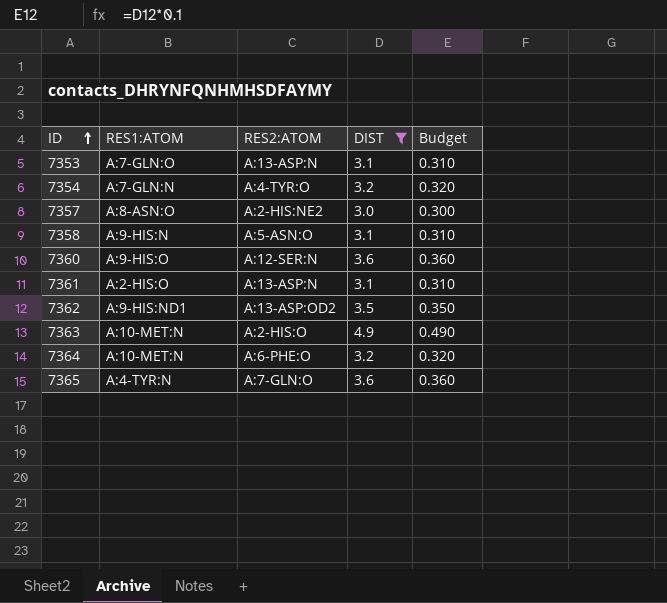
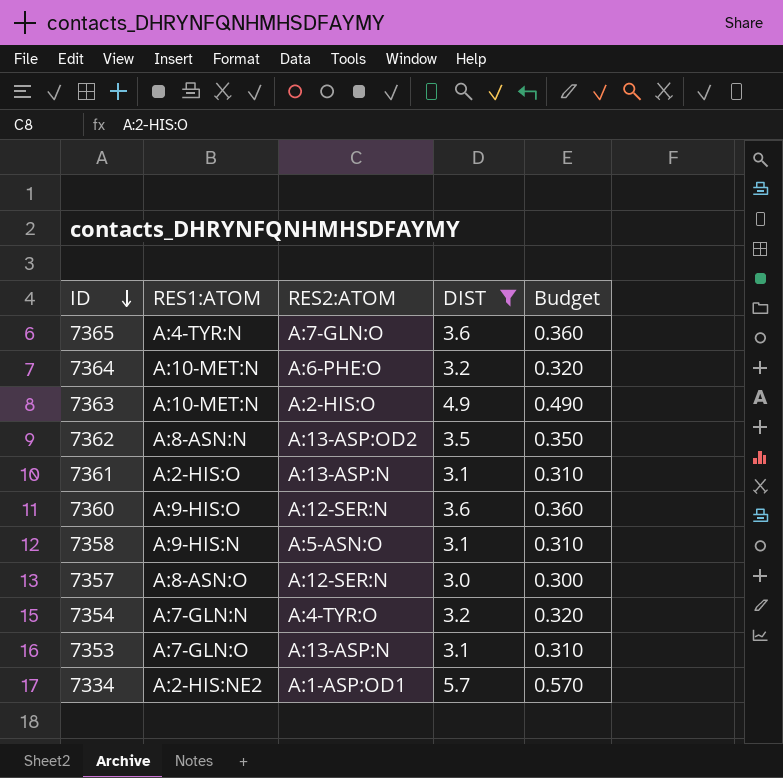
row order: ID ascending -> ID descending
7362 | RES1:ATOM: A:9-HIS:ND1 -> A:8-ASN:N
7357 | RES2:ATOM: A:2-HIS:NE2 -> A:12-SER:N
row 7334: none -> A:2-HIS:NE2 | A:1-ASP:OD1 | 5.7 | 0.570

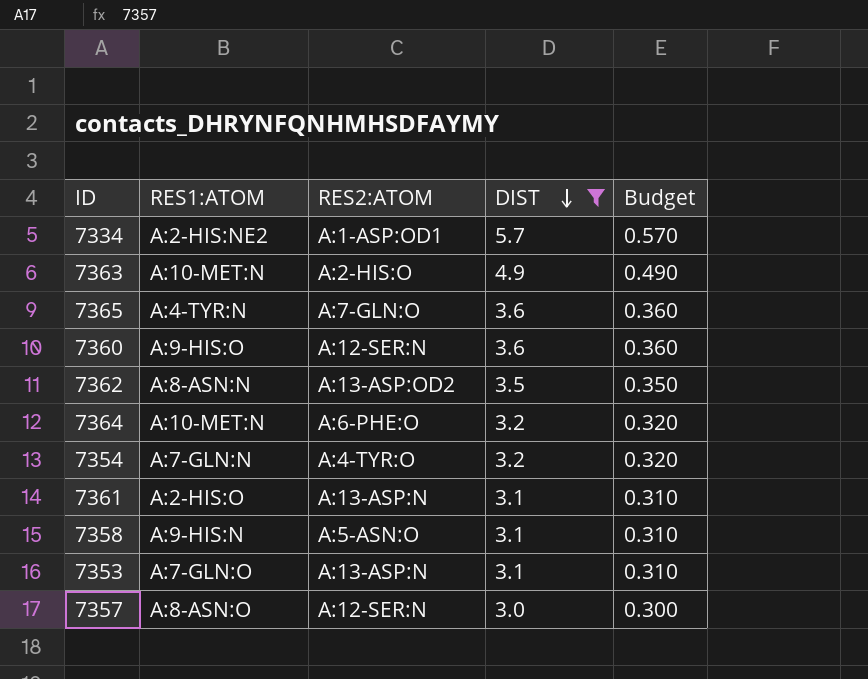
row order: ID descending -> DIST descending

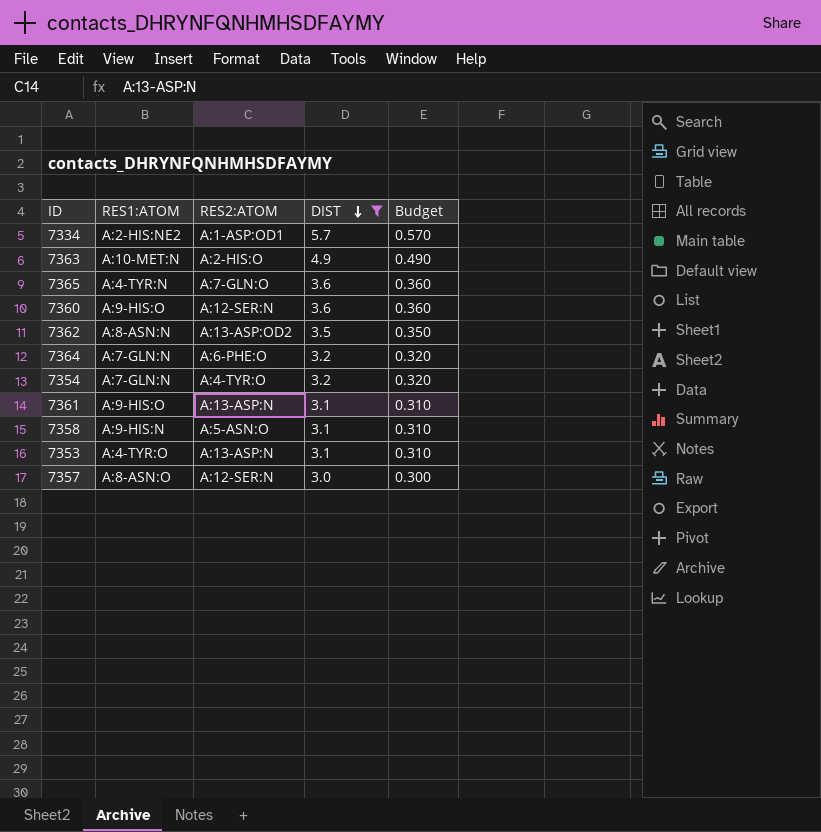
7364 | RES1:ATOM: A:10-MET:N -> A:7-GLN:N
7361 | RES1:ATOM: A:2-HIS:O -> A:9-HIS:O
7353 | RES1:ATOM: A:7-GLN:O -> A:4-TYR:O

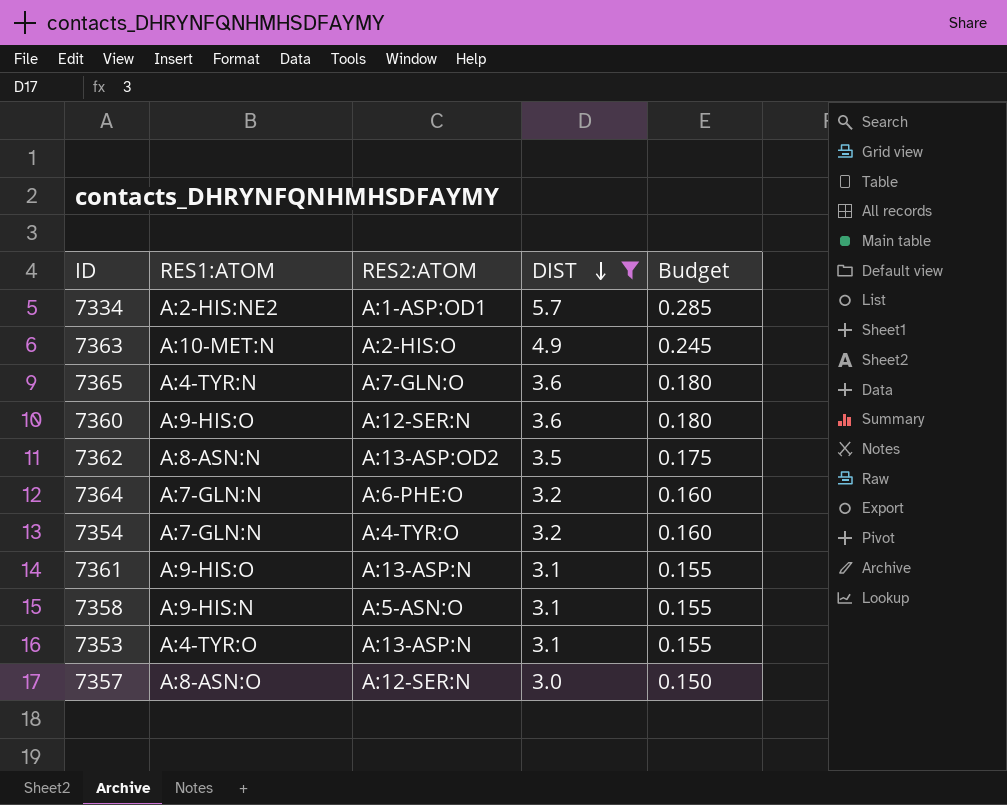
column Budget | formula: [DIST] * 0.1 -> [DIST] * 0.05

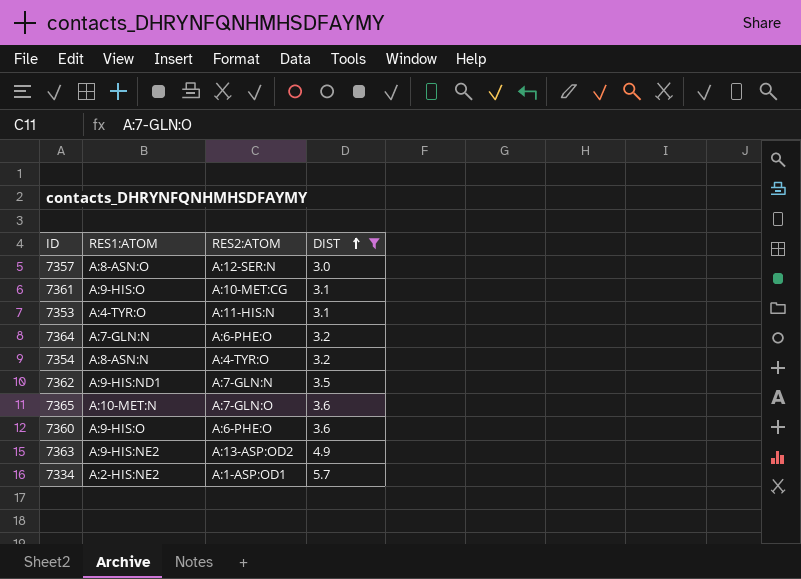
row order: DIST descending -> DIST ascending
column Budget | formula: [DIST] * 0.05 -> none
row 7358: A:9-HIS:N | A:5-ASN:O | 3.1 | 0.155 -> none
7361 | RES2:ATOM: A:13-ASP:N -> A:10-MET:CG
7353 | RES2:ATOM: A:13-ASP:N -> A:11-HIS:N
7354 | RES1:ATOM: A:7-GLN:N -> A:8-ASN:N
7362 | RES1:ATOM: A:8-ASN:N -> A:9-HIS:ND1
7362 | RES2:ATOM: A:13-ASP:OD2 -> A:7-GLN:N
7365 | RES1:ATOM: A:4-TYR:N -> A:10-MET:N
7360 | RES2:ATOM: A:12-SER:N -> A:6-PHE:O
7363 | RES1:ATOM: A:10-MET:N -> A:9-HIS:NE2
7363 | RES2:ATOM: A:2-HIS:O -> A:13-ASP:OD2

